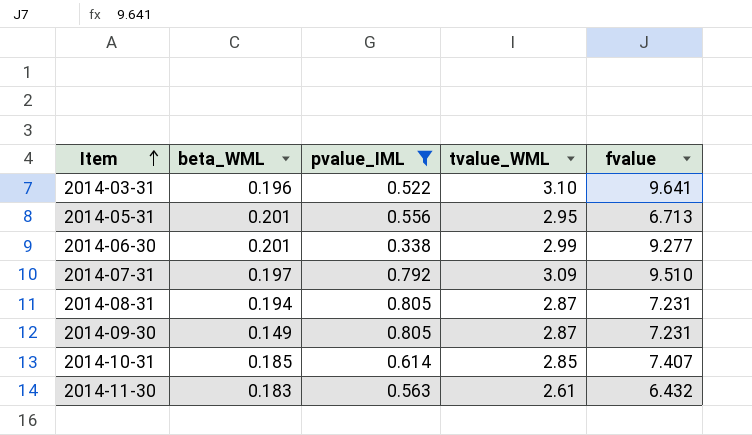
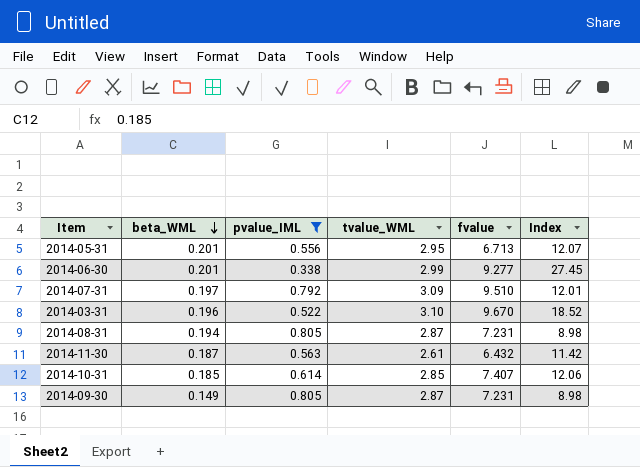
row order: Item ascending -> beta_WML descending
column Index | formula: none -> [fvalue] / [pvalue_IML]
2014-03-31 | fvalue: 9.641 -> 9.670
2014-11-30 | beta_WML: 0.183 -> 0.187

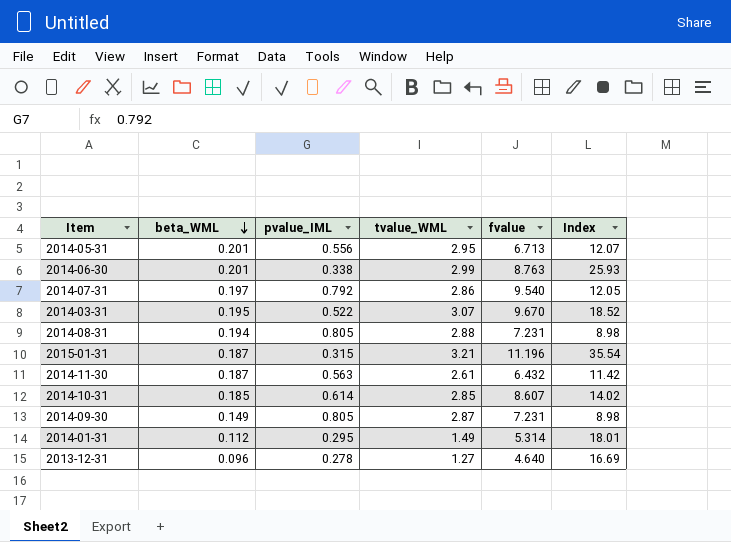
filter: pvalue_IML >= 0.338 -> none
2014-06-30 | fvalue: 9.277 -> 8.763
2014-06-30 | Index: 27.45 -> 25.93
2014-07-31 | tvalue_WML: 3.09 -> 2.86
2014-07-31 | fvalue: 9.510 -> 9.540
2014-07-31 | Index: 12.01 -> 12.05
2014-03-31 | beta_WML: 0.196 -> 0.195
2014-03-31 | tvalue_WML: 3.10 -> 3.07
2014-08-31 | tvalue_WML: 2.87 -> 2.88
2014-10-31 | fvalue: 7.407 -> 8.607
2014-10-31 | Index: 12.06 -> 14.02

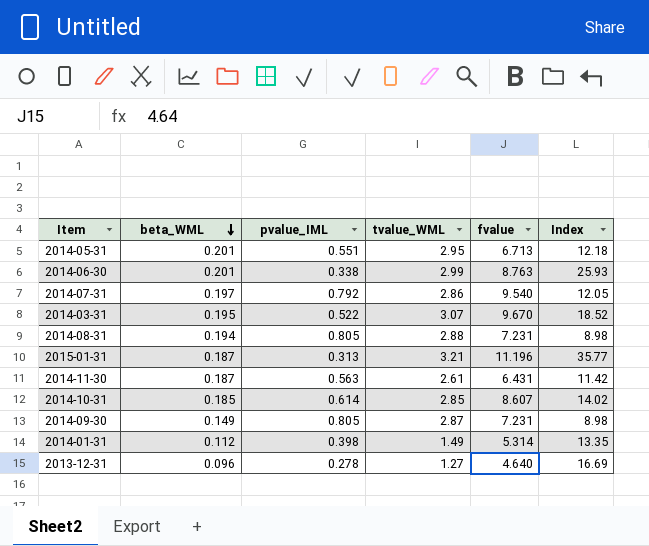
2014-05-31 | pvalue_IML: 0.556 -> 0.551
2014-05-31 | Index: 12.07 -> 12.18
2015-01-31 | pvalue_IML: 0.315 -> 0.313
2015-01-31 | Index: 35.54 -> 35.77
2014-11-30 | fvalue: 6.432 -> 6.431
2014-01-31 | pvalue_IML: 0.295 -> 0.398
2014-01-31 | Index: 18.01 -> 13.35

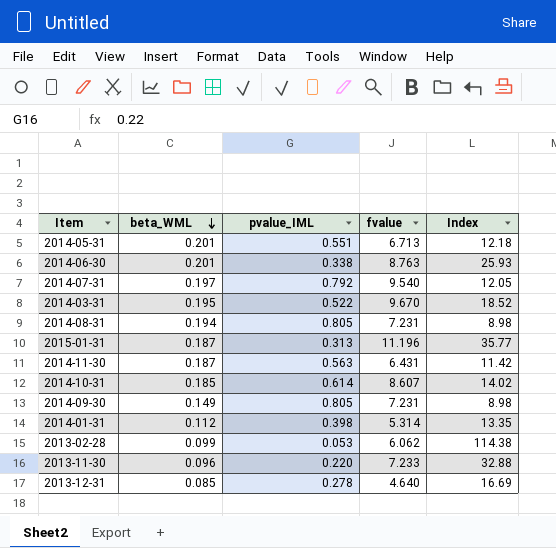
column tvalue_WML | position: 4 -> none
row 2013-02-28: none -> 0.099 | 0.053 | 6.062 | 114.38
row 2013-11-30: none -> 0.096 | 0.220 | 7.233 | 32.88
2013-12-31 | beta_WML: 0.096 -> 0.085

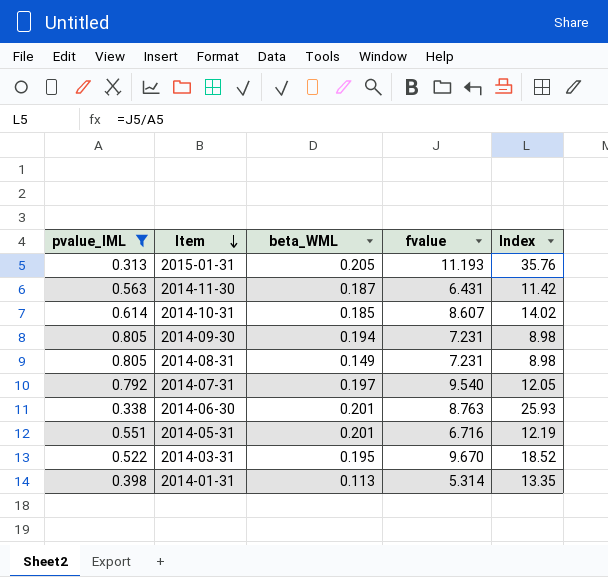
filter: none -> pvalue_IML >= 0.313
row order: beta_WML descending -> Item descending
column pvalue_IML | position: 3 -> 1
2015-01-31 | beta_WML: 0.187 -> 0.205
2015-01-31 | fvalue: 11.196 -> 11.193
2015-01-31 | Index: 35.77 -> 35.76
2014-09-30 | beta_WML: 0.149 -> 0.194
2014-08-31 | beta_WML: 0.194 -> 0.149
2014-05-31 | fvalue: 6.713 -> 6.716
2014-05-31 | Index: 12.18 -> 12.19
2014-01-31 | beta_WML: 0.112 -> 0.113

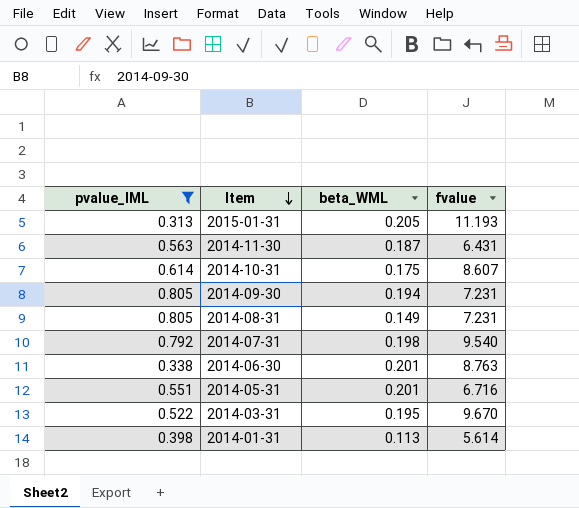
column Index | formula: [fvalue] / [pvalue_IML] -> none
2014-10-31 | beta_WML: 0.185 -> 0.175
2014-07-31 | beta_WML: 0.197 -> 0.198
2014-01-31 | fvalue: 5.314 -> 5.614

